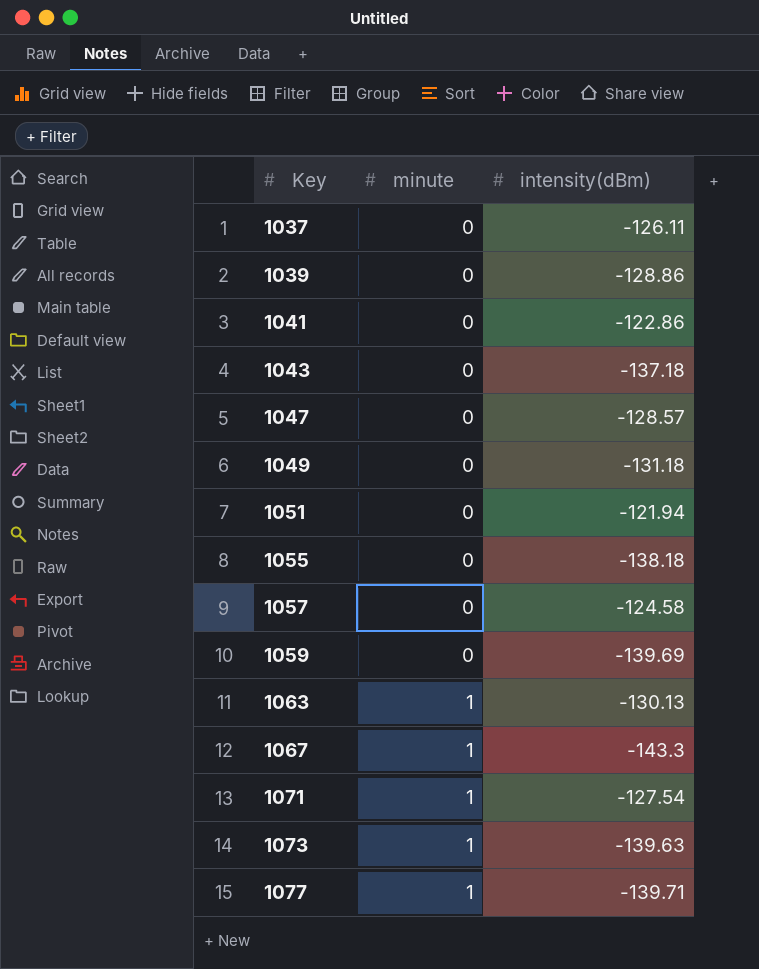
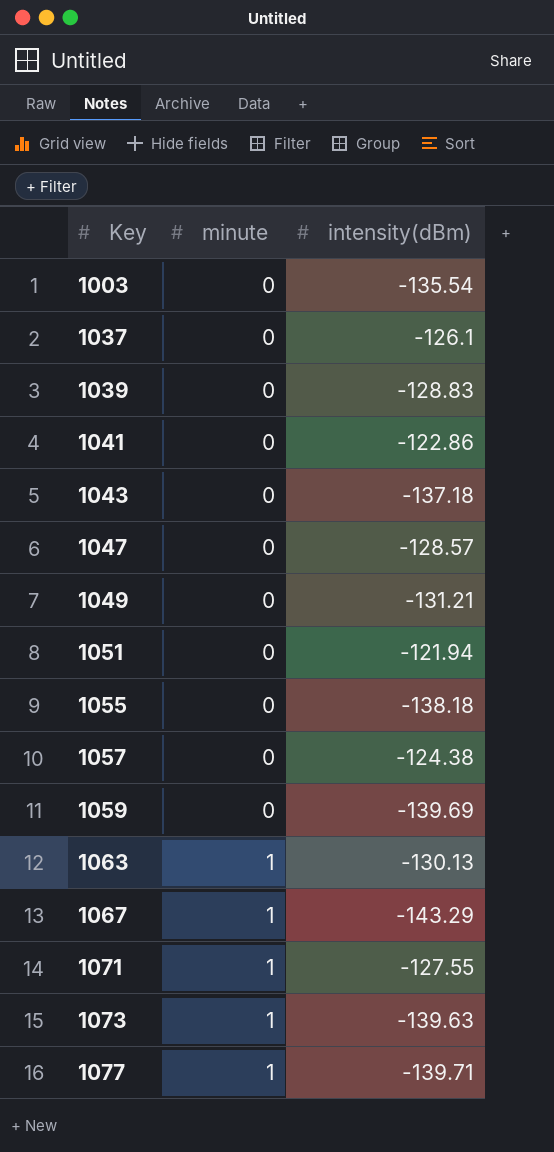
row 1003: none -> 0 | -135.54
1037 | intensity(dBm): -126.11 -> -126.1
1039 | intensity(dBm): -128.86 -> -128.83
1049 | intensity(dBm): -131.18 -> -131.21
1057 | intensity(dBm): -124.58 -> -124.38
1067 | intensity(dBm): -143.3 -> -143.29
1071 | intensity(dBm): -127.54 -> -127.55

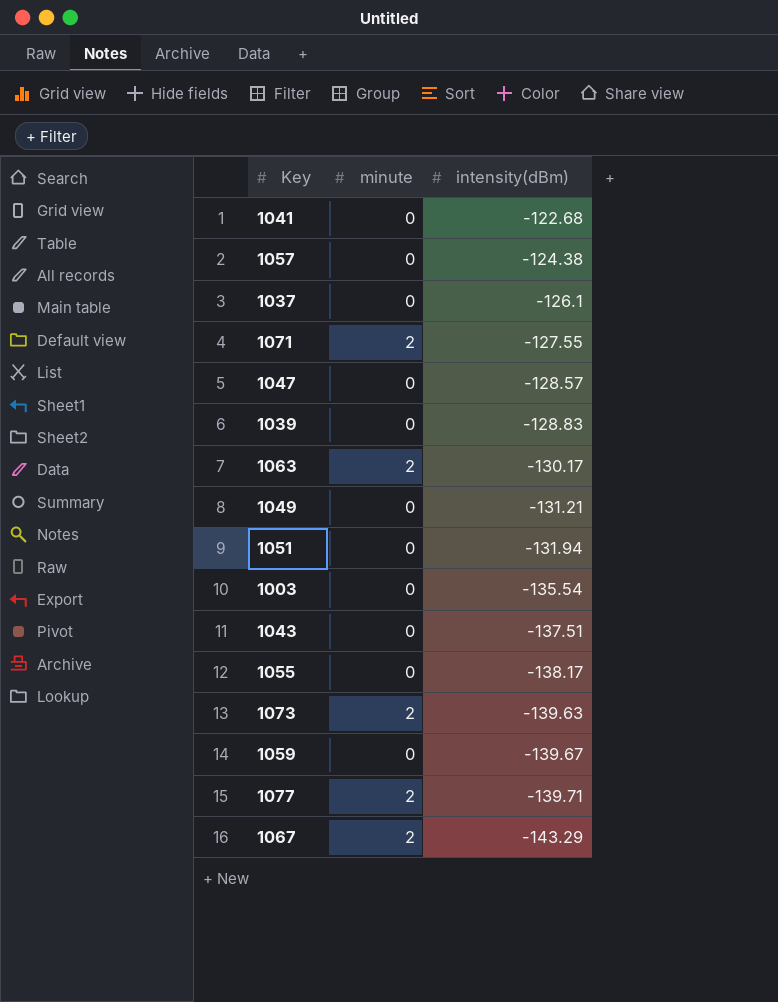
row order: Key ascending -> intensity(dBm) descending
1041 | intensity(dBm): -122.86 -> -122.68
1071 | minute: 1 -> 2
1063 | minute: 1 -> 2
1063 | intensity(dBm): -130.13 -> -130.17
1051 | intensity(dBm): -121.94 -> -131.94
1043 | intensity(dBm): -137.18 -> -137.51
1055 | intensity(dBm): -138.18 -> -138.17
1073 | minute: 1 -> 2
1059 | intensity(dBm): -139.69 -> -139.67
1077 | minute: 1 -> 2
1067 | minute: 1 -> 2

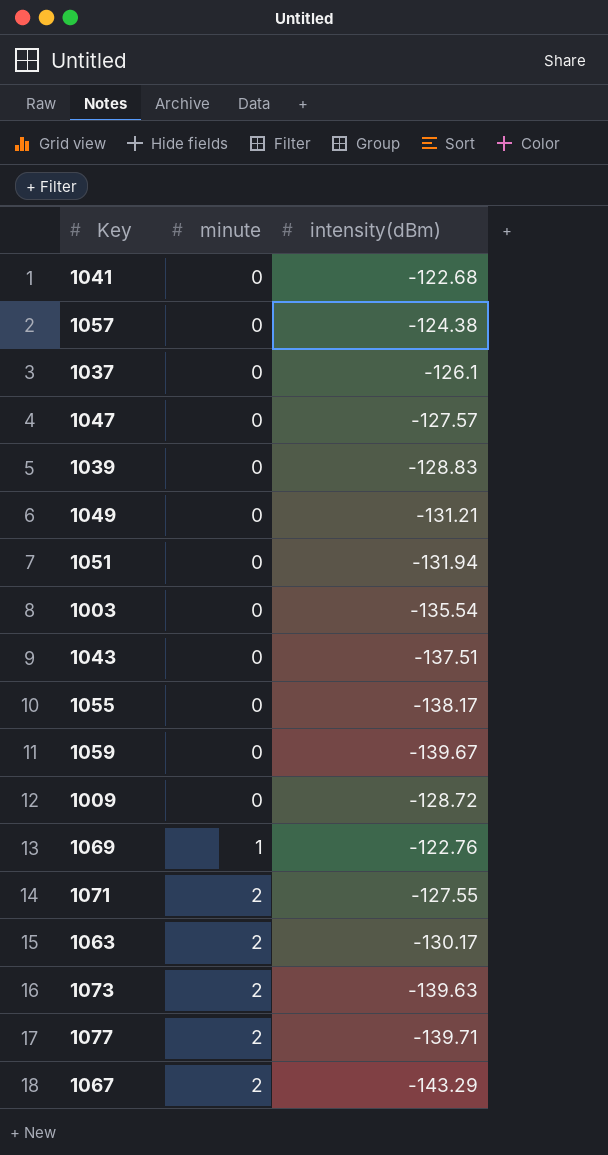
row order: intensity(dBm) descending -> minute ascending
1047 | intensity(dBm): -128.57 -> -127.57
row 1009: none -> 0 | -128.72
row 1069: none -> 1 | -122.76

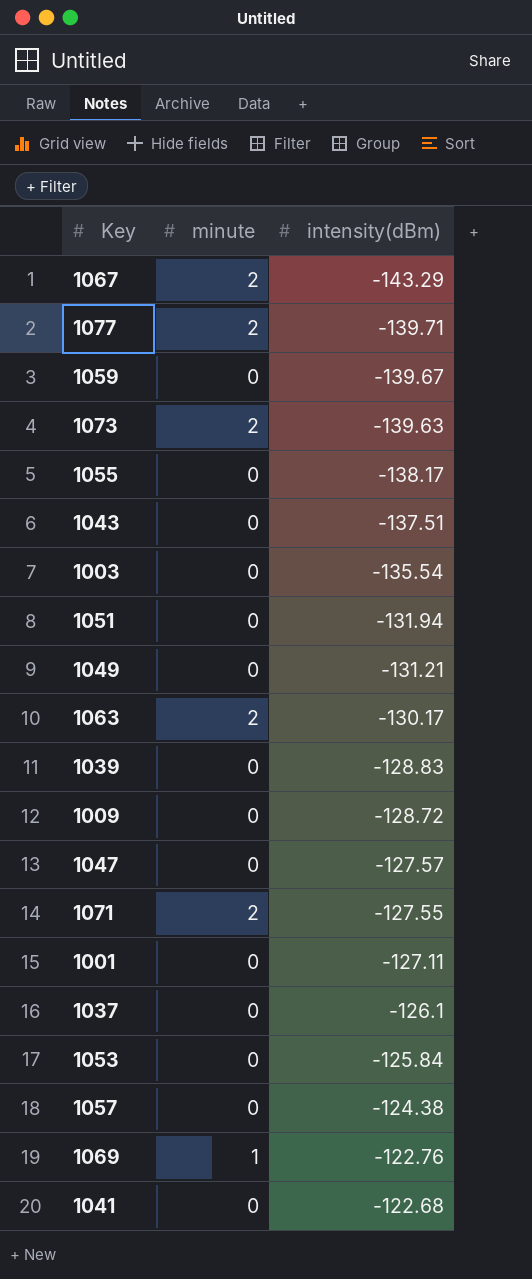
row order: minute ascending -> intensity(dBm) ascending
row 1001: none -> 0 | -127.11
row 1053: none -> 0 | -125.84

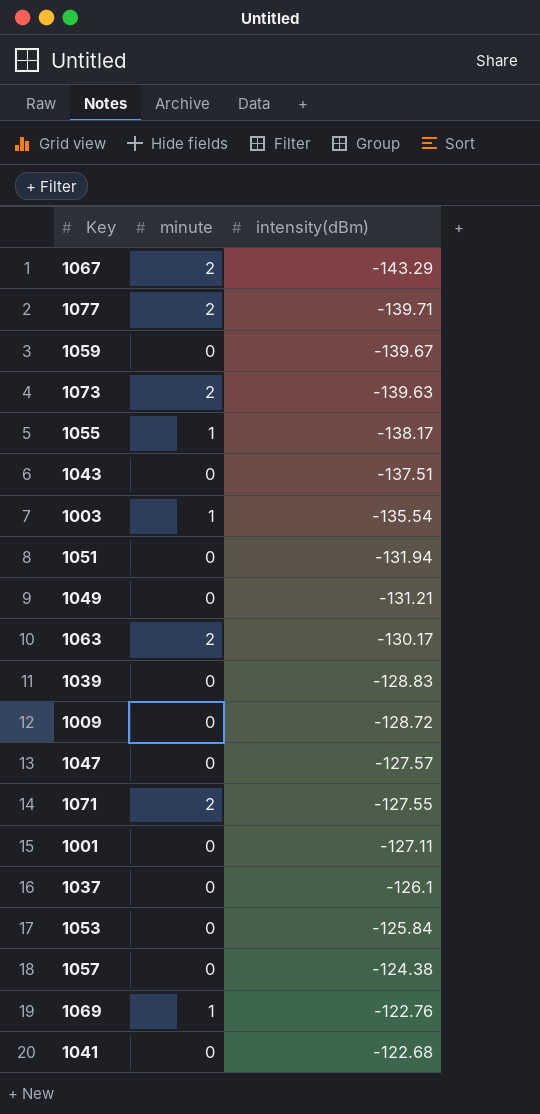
1055 | minute: 0 -> 1
1003 | minute: 0 -> 1

